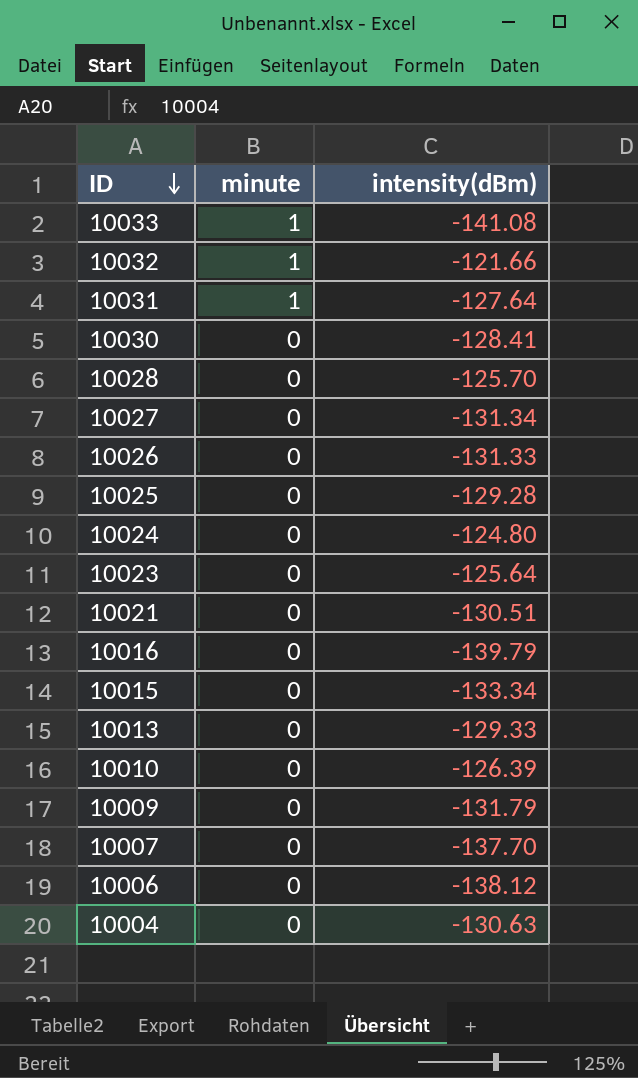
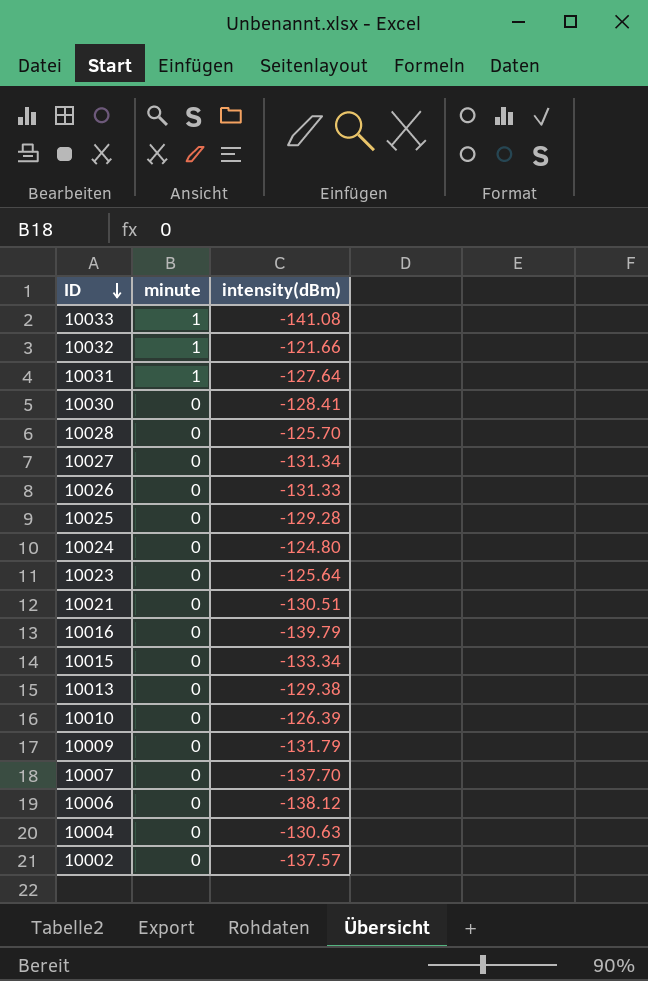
10013 | intensity(dBm): -129.33 -> -129.38
row 10002: none -> 0 | -137.57

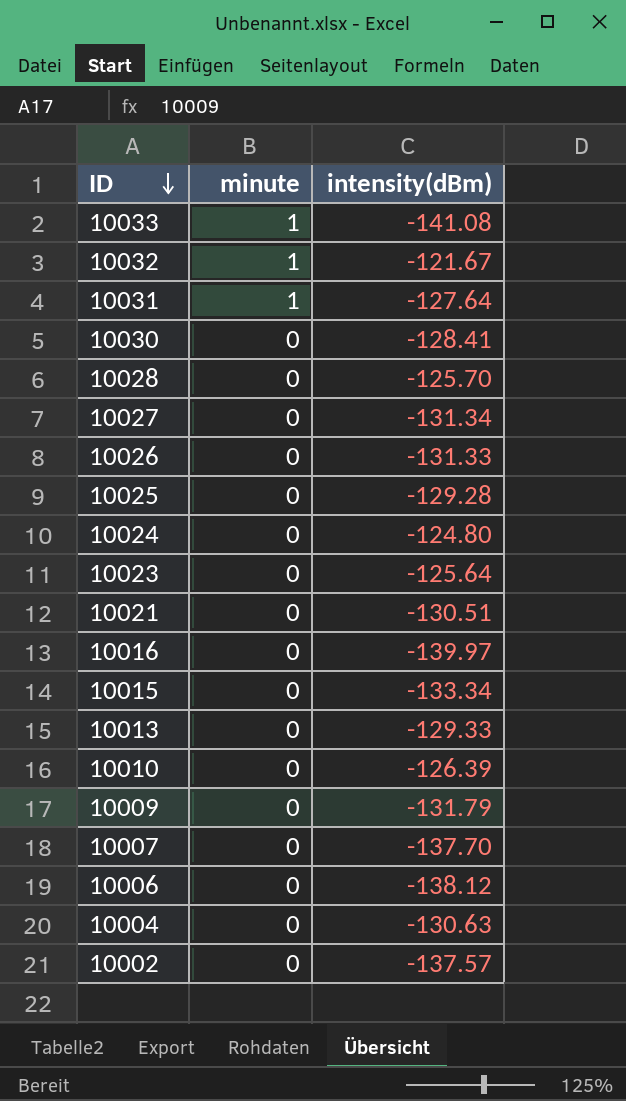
10032 | intensity(dBm): -121.66 -> -121.67
10016 | intensity(dBm): -139.79 -> -139.97
10013 | intensity(dBm): -129.38 -> -129.33

